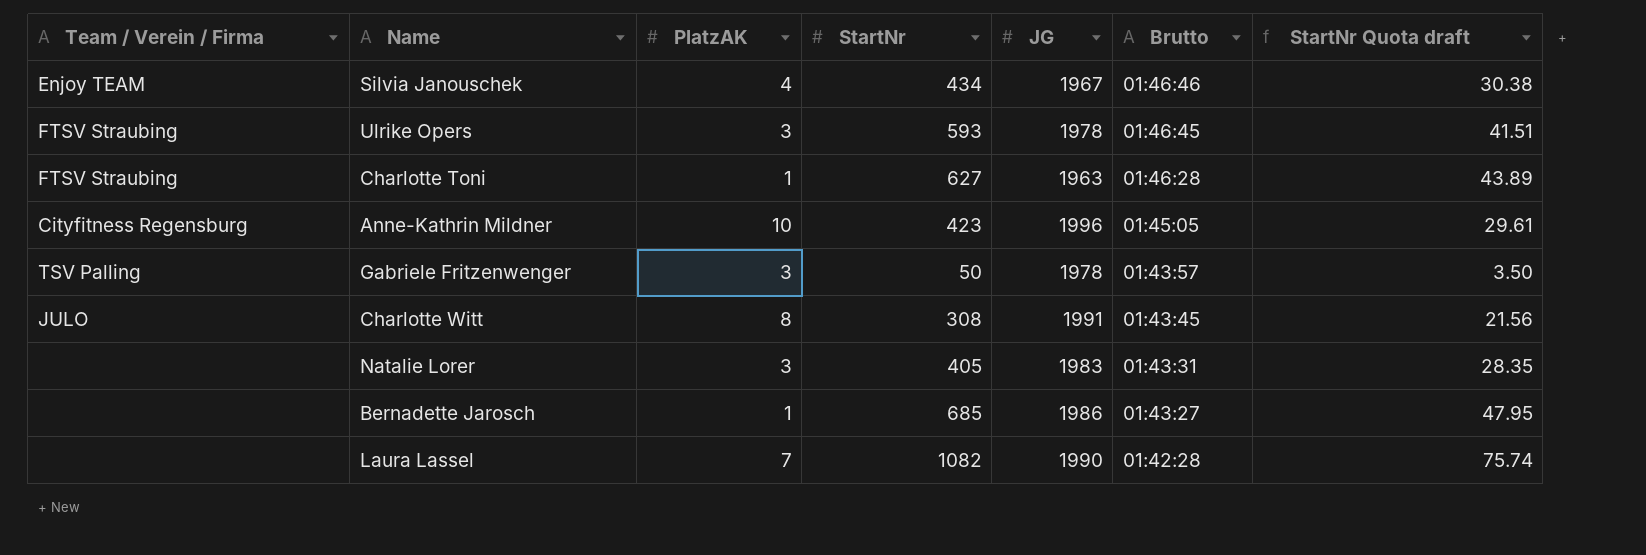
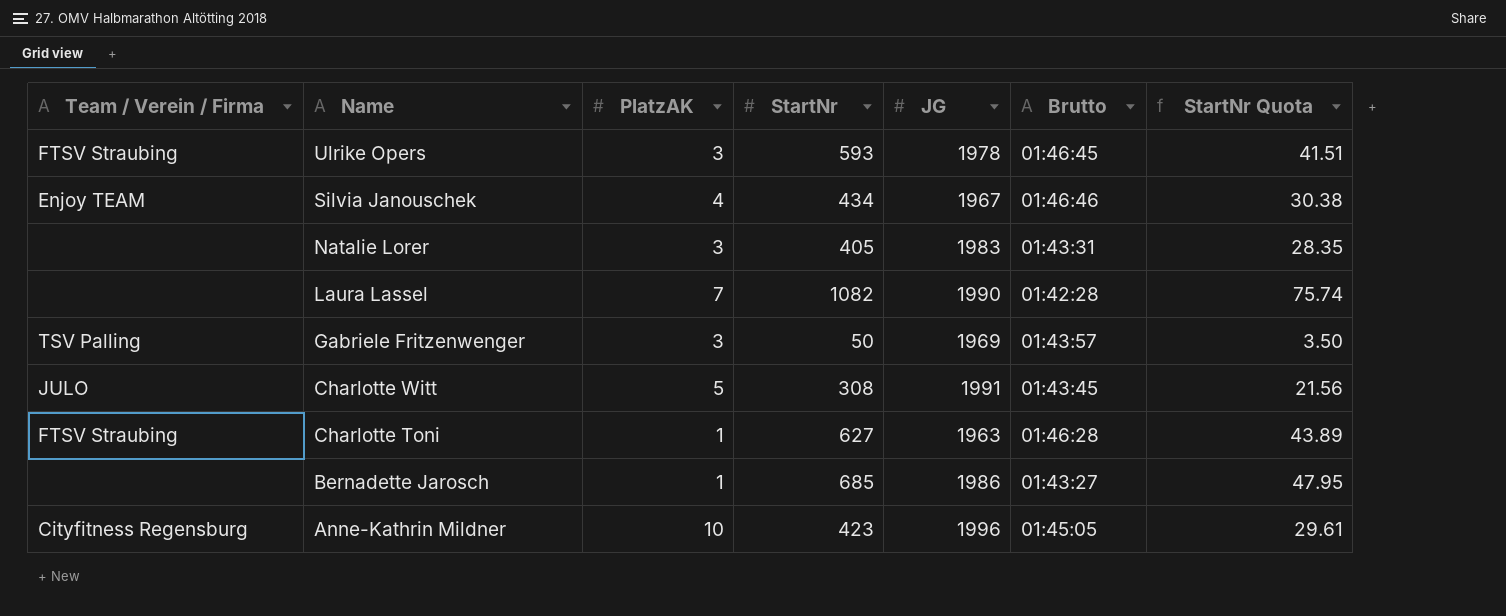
row order: Brutto descending -> Name descending
column name: StartNr Quota draft -> StartNr Quota
Gabriele Fritzenwenger | JG: 1978 -> 1969
Charlotte Witt | PlatzAK: 8 -> 5

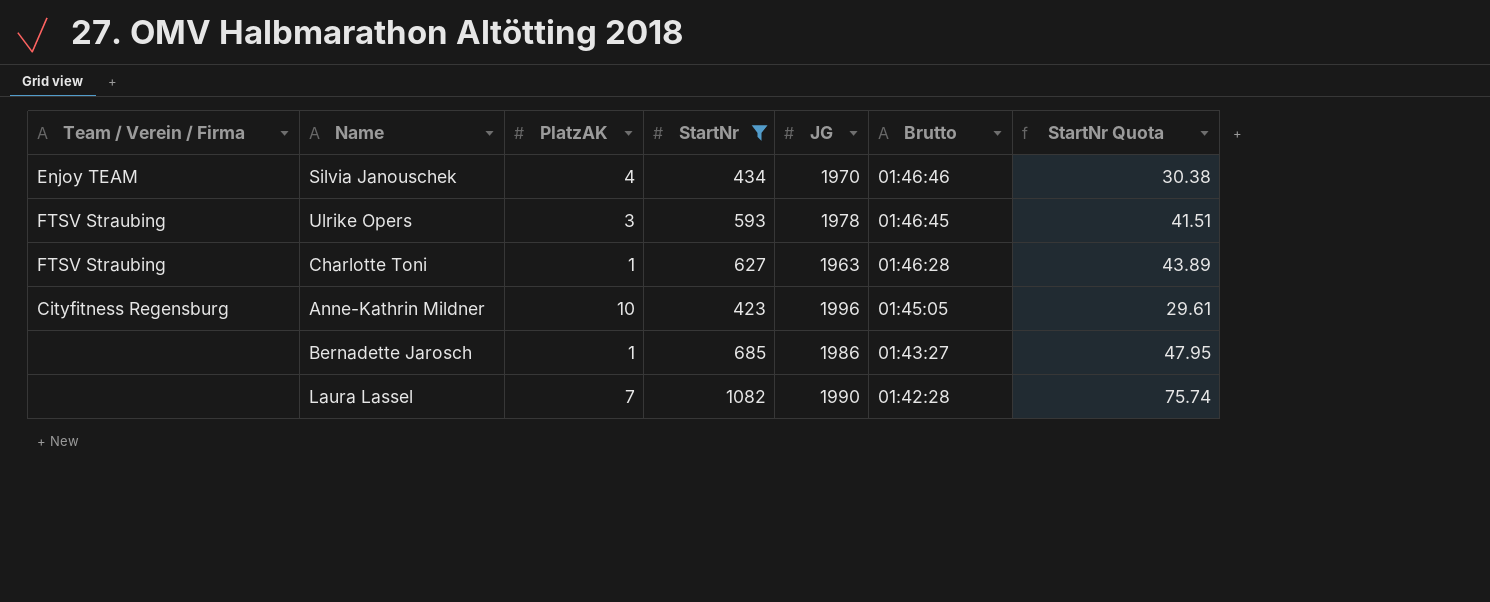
filter: none -> StartNr >= 423
row order: Name descending -> Brutto descending
Silvia Janouschek | JG: 1967 -> 1970

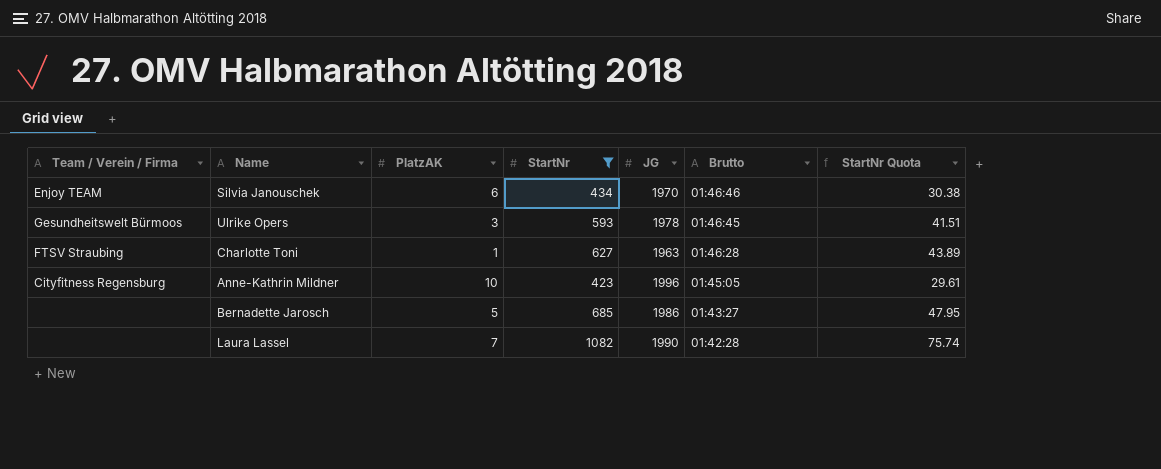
Silvia Janouschek | PlatzAK: 4 -> 6
Ulrike Opers | Team / Verein / Firma: FTSV Straubing -> Gesundheitswelt Bürmoos
Bernadette Jarosch | PlatzAK: 1 -> 5

